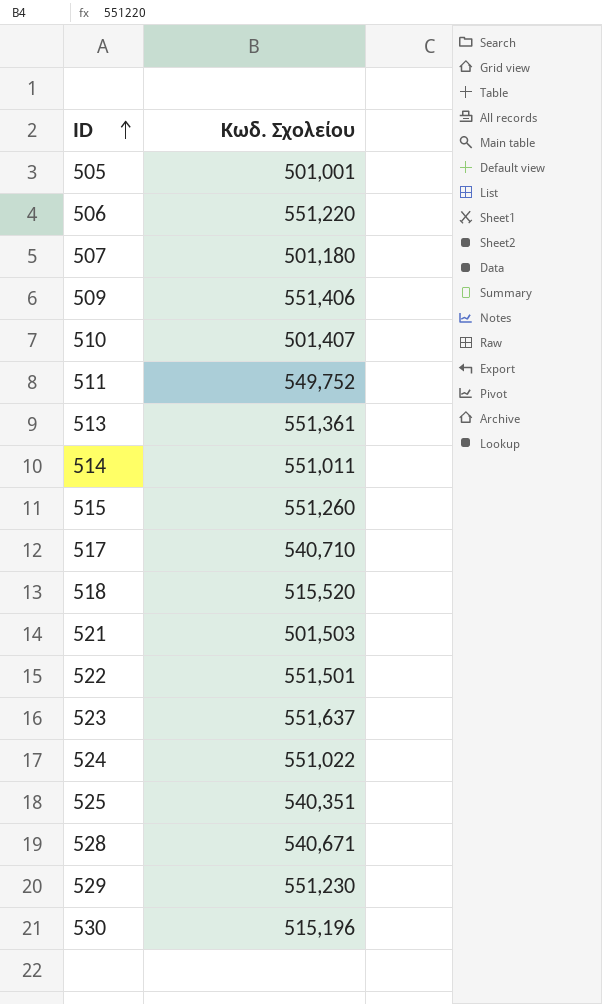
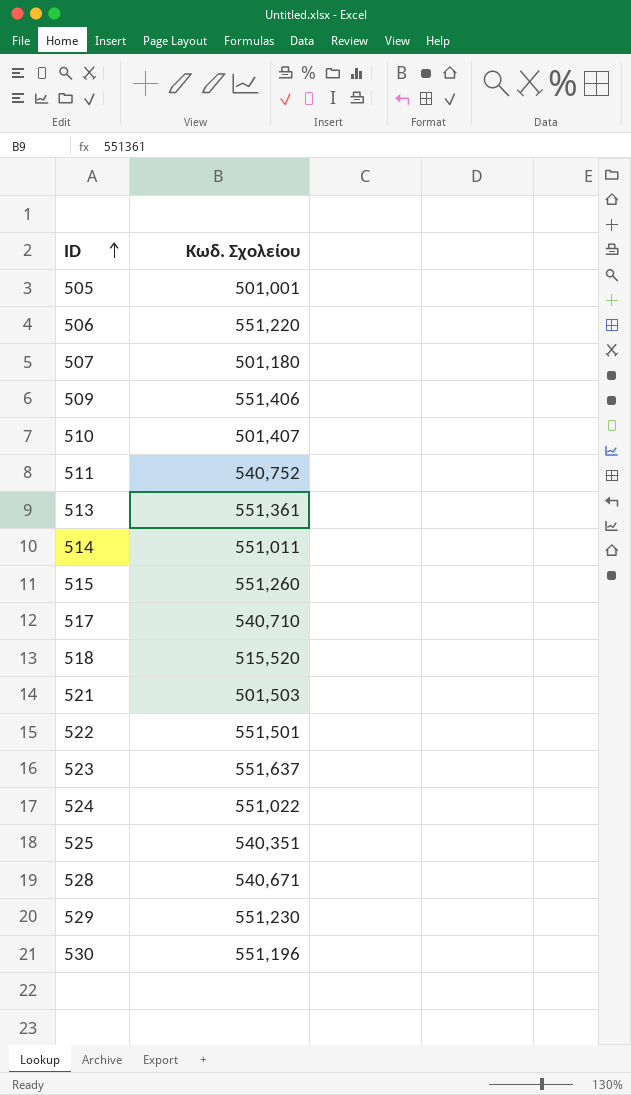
511 | Κωδ. Σχολείου: 549,752 -> 540,752
530 | Κωδ. Σχολείου: 515,196 -> 551,196

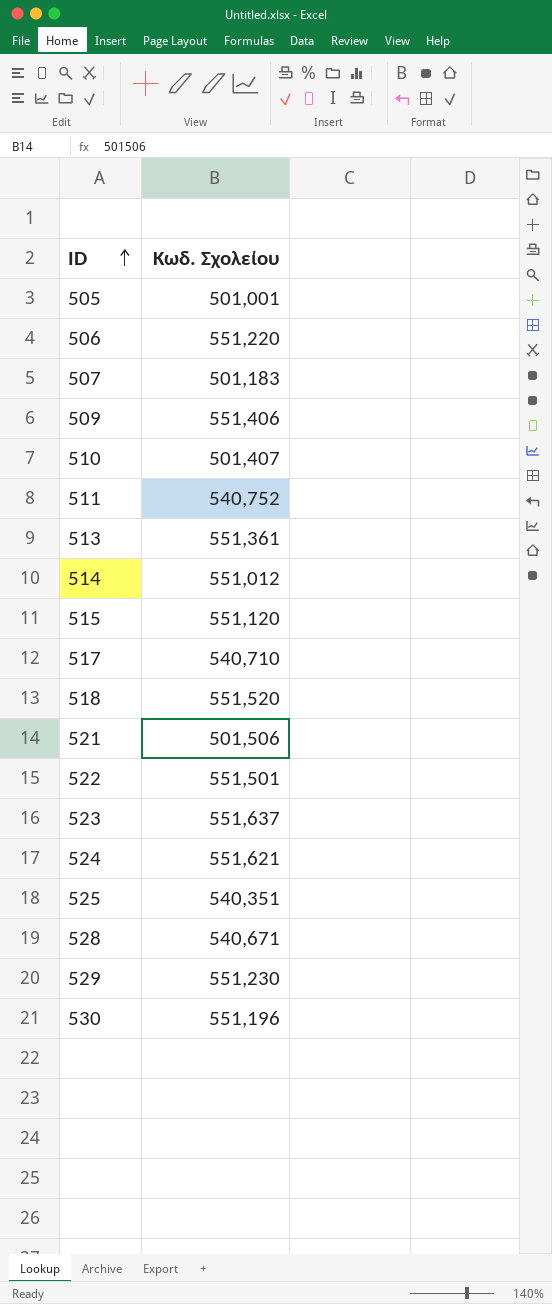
507 | Κωδ. Σχολείου: 501,180 -> 501,183
514 | Κωδ. Σχολείου: 551,011 -> 551,012
515 | Κωδ. Σχολείου: 551,260 -> 551,120
518 | Κωδ. Σχολείου: 515,520 -> 551,520
521 | Κωδ. Σχολείου: 501,503 -> 501,506
524 | Κωδ. Σχολείου: 551,022 -> 551,621

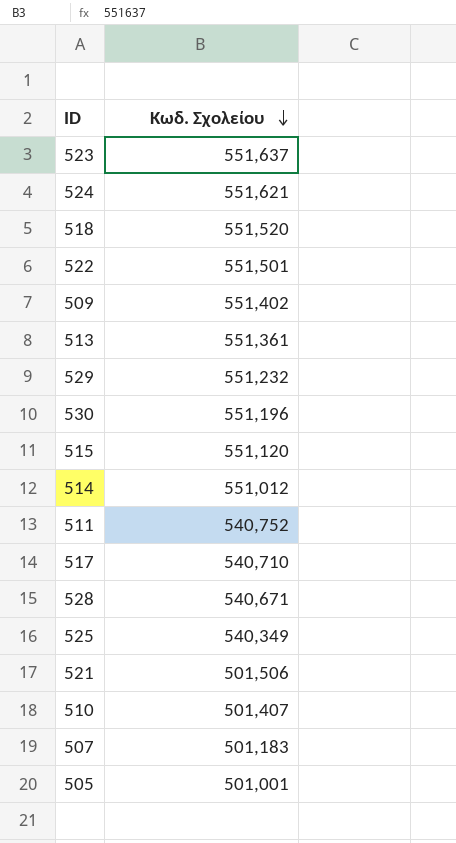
row order: ID ascending -> Κωδ. Σχολείου descending
row 506: 551,220 -> none
509 | Κωδ. Σχολείου: 551,406 -> 551,402
529 | Κωδ. Σχολείου: 551,230 -> 551,232
525 | Κωδ. Σχολείου: 540,351 -> 540,349

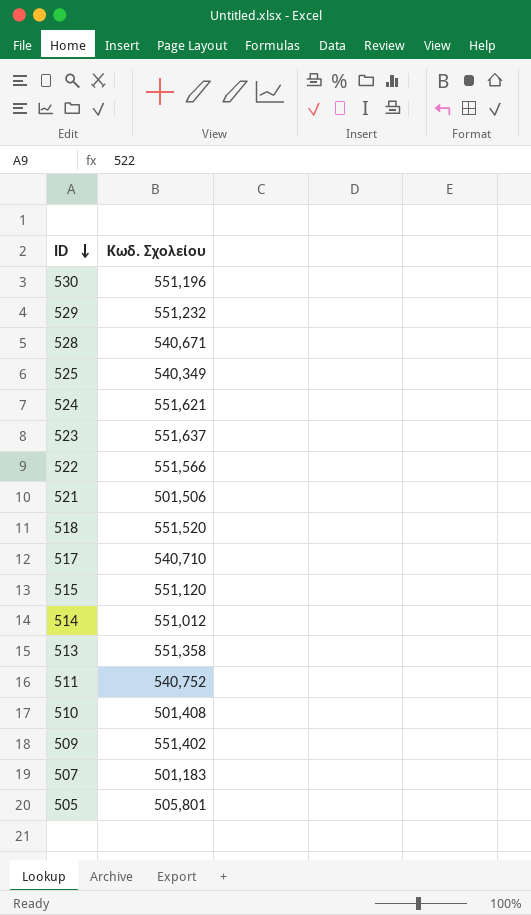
row order: Κωδ. Σχολείου descending -> ID descending
522 | Κωδ. Σχολείου: 551,501 -> 551,566
513 | Κωδ. Σχολείου: 551,361 -> 551,358
510 | Κωδ. Σχολείου: 501,407 -> 501,408
505 | Κωδ. Σχολείου: 501,001 -> 505,801

